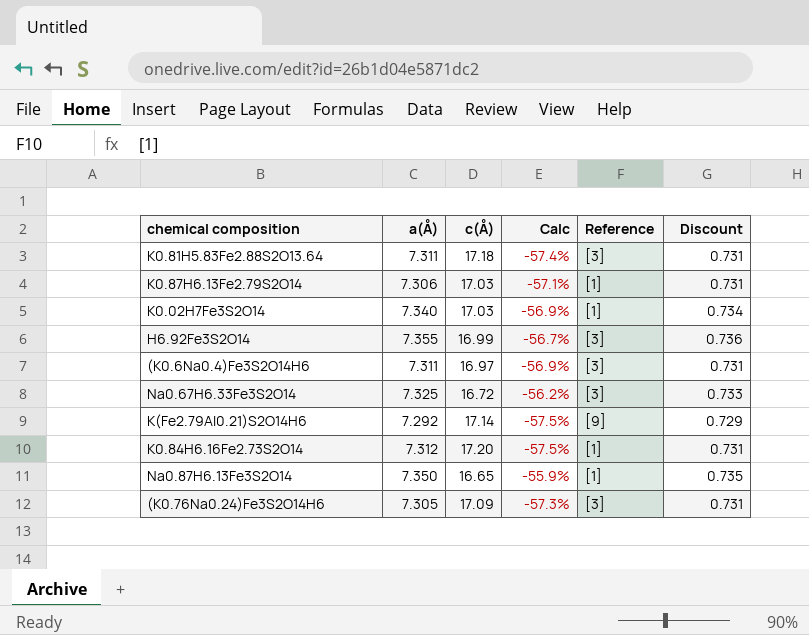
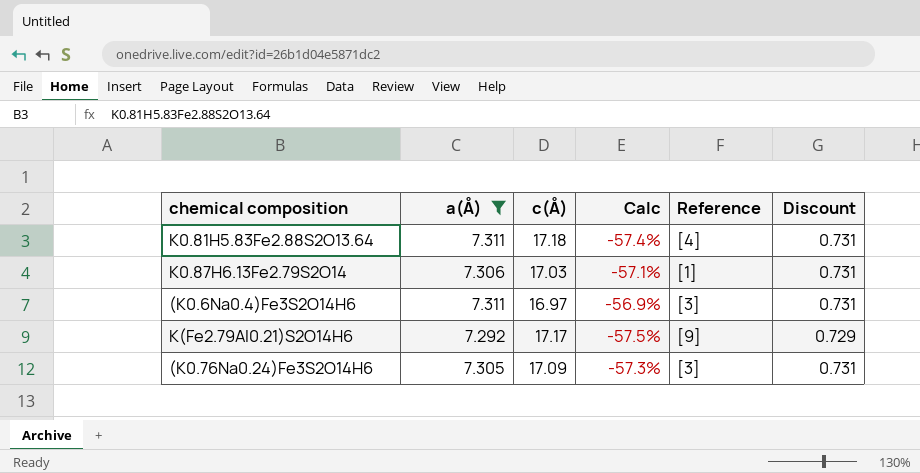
filter: none -> a(Å) <= 7.311
K0.81H5.83Fe2.88S2O13.64 | Reference: [3] -> [4]
K(Fe2.79Al0.21)S2O14H6 | c(Å): 17.14 -> 17.17

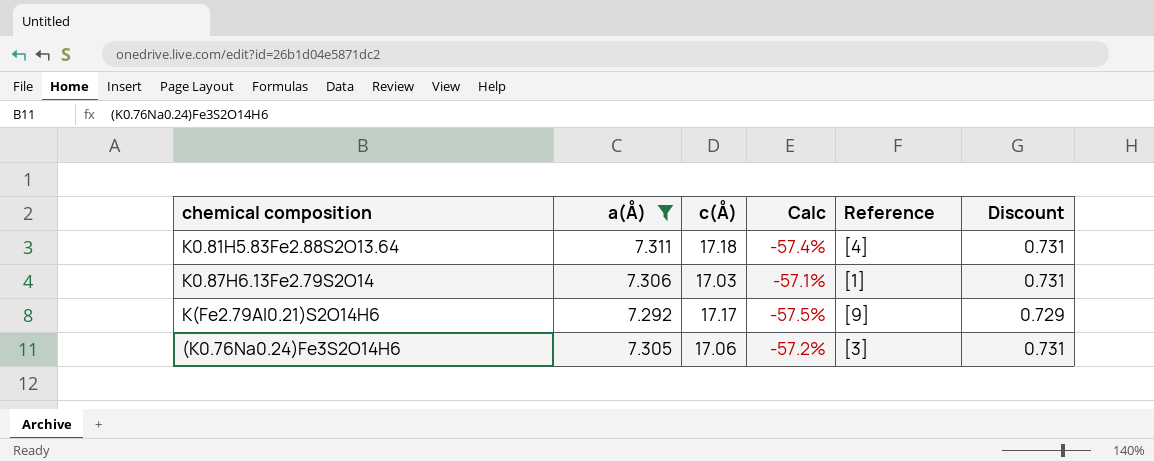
row (K0.6Na0.4)Fe3S2O14H6: 7.311 | 16.97 | -56.9% | [3] | 0.731 -> none
(K0.76Na0.24)Fe3S2O14H6 | c(Å): 17.09 -> 17.06
(K0.76Na0.24)Fe3S2O14H6 | Calc: -57.3% -> -57.2%

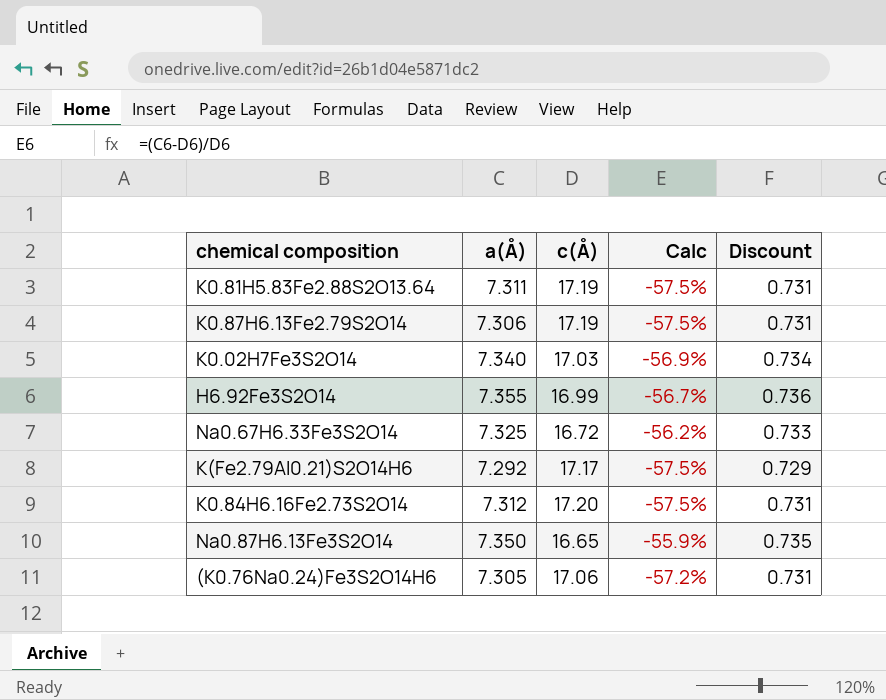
filter: a(Å) <= 7.311 -> none
column Reference | position: 5 -> none
K0.81H5.83Fe2.88S2O13.64 | c(Å): 17.18 -> 17.19
K0.81H5.83Fe2.88S2O13.64 | Calc: -57.4% -> -57.5%
K0.87H6.13Fe2.79S2O14 | c(Å): 17.03 -> 17.19
K0.87H6.13Fe2.79S2O14 | Calc: -57.1% -> -57.5%

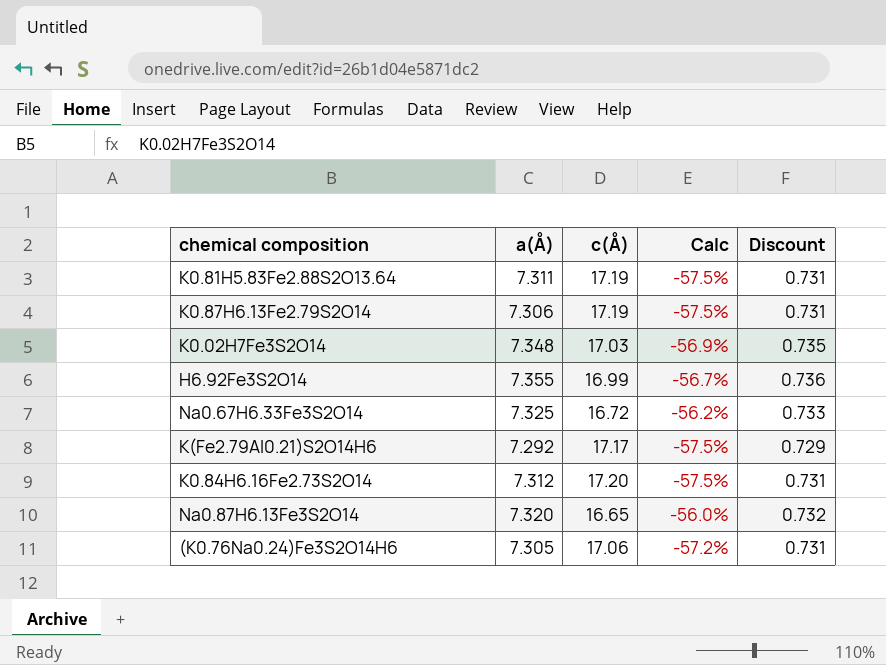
K0.02H7Fe3S2O14 | a(Å): 7.340 -> 7.348
K0.02H7Fe3S2O14 | Discount: 0.734 -> 0.735
Na0.87H6.13Fe3S2O14 | a(Å): 7.350 -> 7.320
Na0.87H6.13Fe3S2O14 | Calc: -55.9% -> -56.0%
Na0.87H6.13Fe3S2O14 | Discount: 0.735 -> 0.732

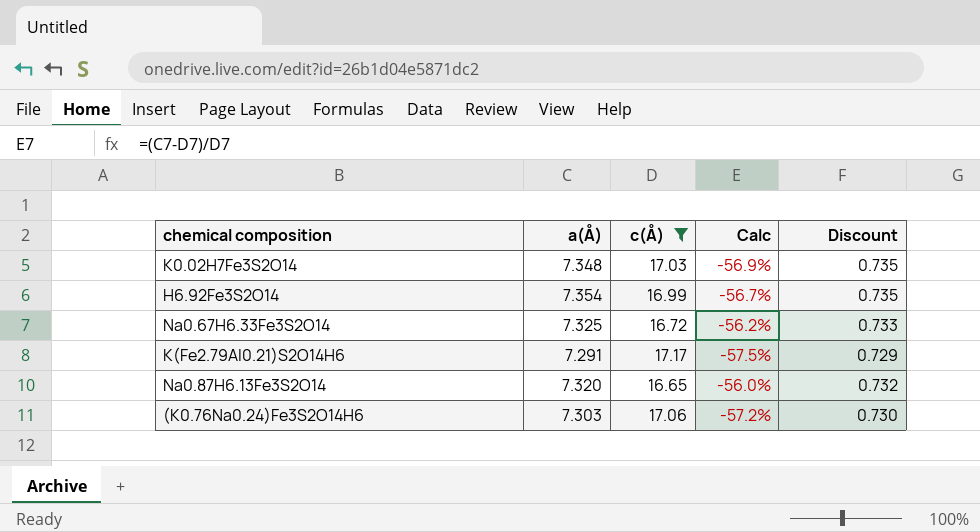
filter: none -> c(Å) <= 17.17
H6.92Fe3S2O14 | a(Å): 7.355 -> 7.354
H6.92Fe3S2O14 | Discount: 0.736 -> 0.735
K(Fe2.79Al0.21)S2O14H6 | a(Å): 7.292 -> 7.291
(K0.76Na0.24)Fe3S2O14H6 | a(Å): 7.305 -> 7.303
(K0.76Na0.24)Fe3S2O14H6 | Discount: 0.731 -> 0.730

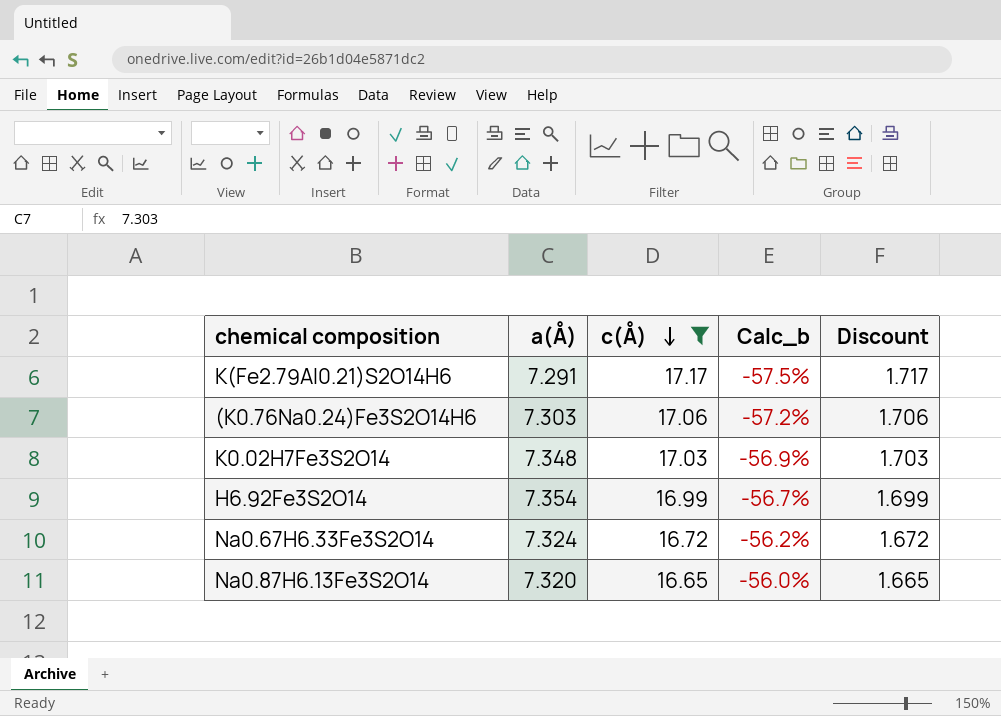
row order: none -> c(Å) descending
column name: Calc -> Calc_b
column Discount | formula: [a(Å)] * 0.1 -> [c(Å)] * 0.1
Na0.67H6.33Fe3S2O14 | a(Å): 7.325 -> 7.324

